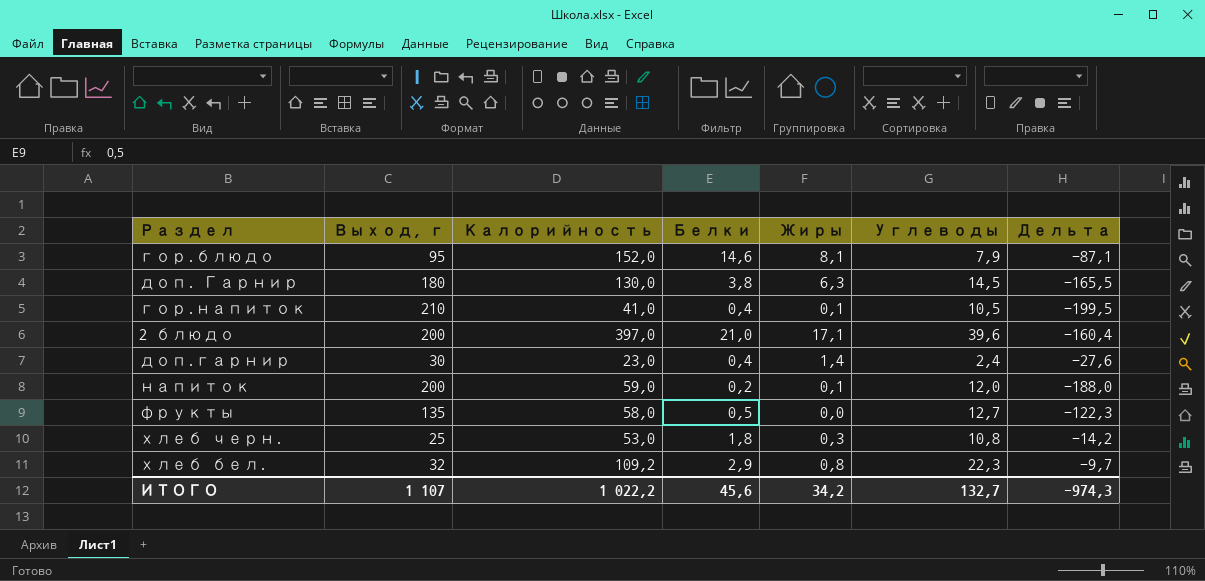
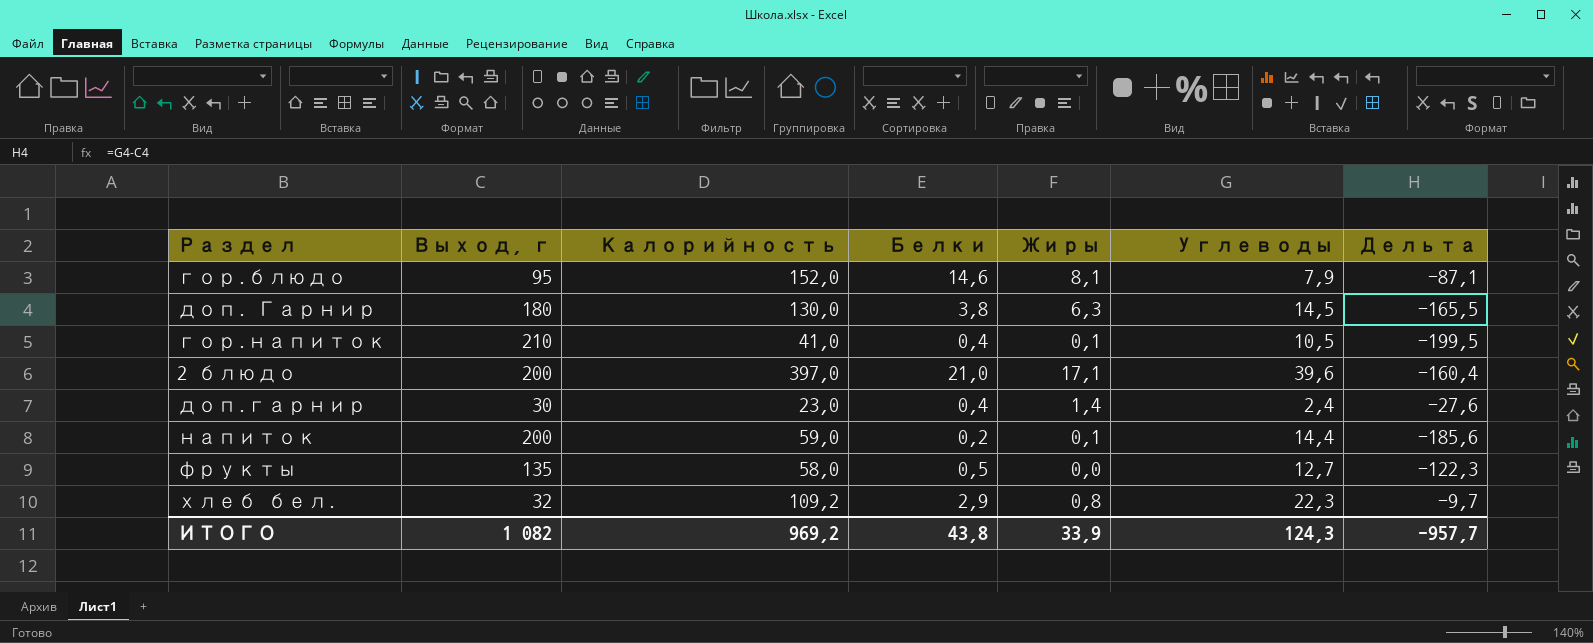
row хлеб черн.: 25 | 53,0 | 1,8 | 0,3 | 10,8 | -14,2 -> none
напиток | Углеводы: 12,0 -> 14,4
напиток | Дельта: -188,0 -> -185,6
ИТОГО | Выход, г: 1 107 -> 1 082
ИТОГО | Калорийность: 1 022,2 -> 969,2
ИТОГО | Белки: 45,6 -> 43,8
ИТОГО | Жиры: 34,2 -> 33,9
ИТОГО | Углеводы: 132,7 -> 124,3
ИТОГО | Дельта: -974,3 -> -957,7

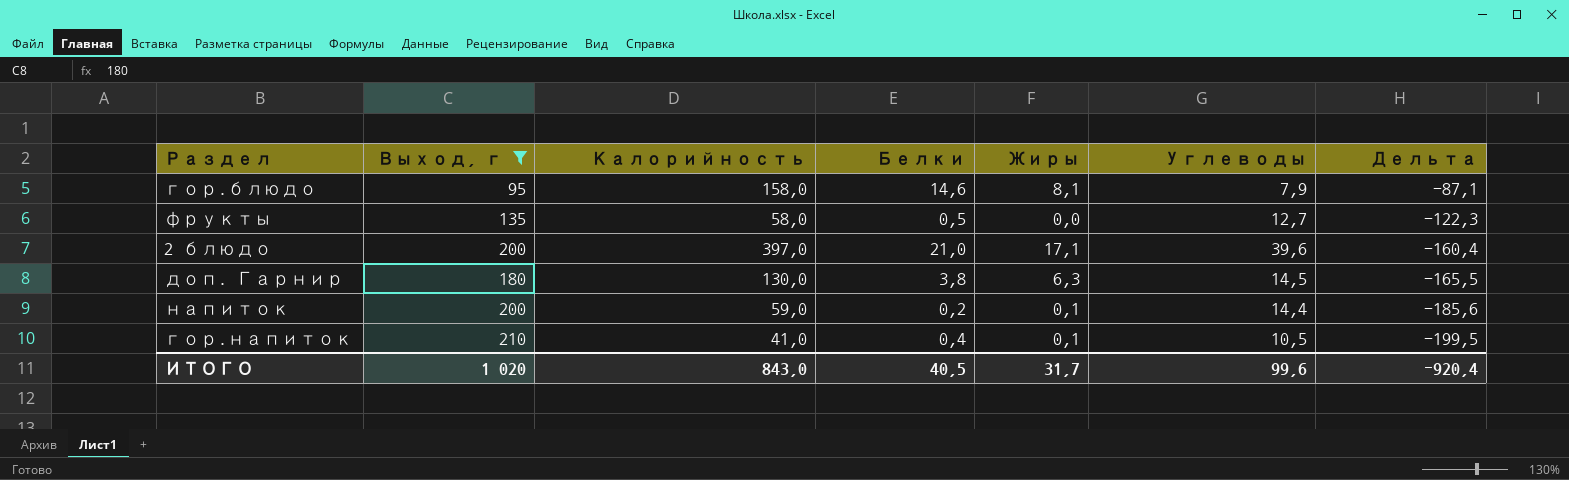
filter: none -> Выход, г >= 95
row order: none -> Дельта descending
гор.блюдо | Калорийность: 152,0 -> 158,0
ИТОГО | Выход, г: 1 082 -> 1 020
ИТОГО | Калорийность: 969,2 -> 843,0
ИТОГО | Белки: 43,8 -> 40,5
ИТОГО | Жиры: 33,9 -> 31,7
ИТОГО | Углеводы: 124,3 -> 99,6
ИТОГО | Дельта: -957,7 -> -920,4

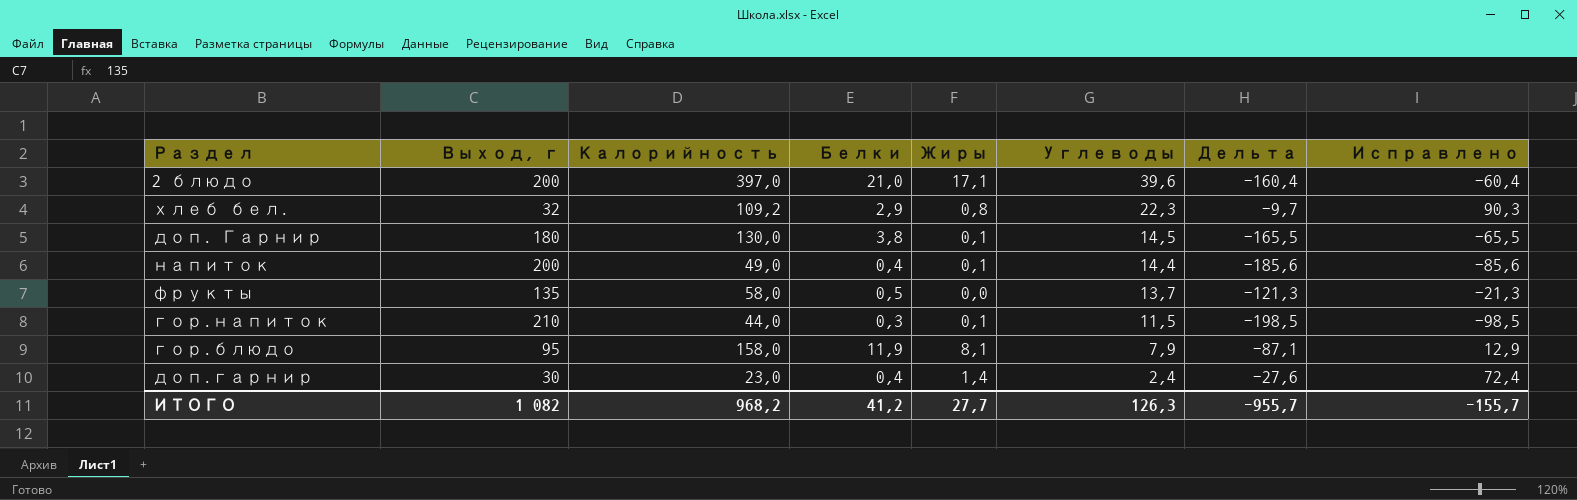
filter: Выход, г >= 95 -> none
row order: Дельта descending -> Углеводы descending
column Исправлено | formula: none -> [Дельта] + 100
доп. Гарнир | Жиры: 6,3 -> 0,1
напиток | Калорийность: 59,0 -> 49,0
напиток | Белки: 0,2 -> 0,4
фрукты | Углеводы: 12,7 -> 13,7
фрукты | Дельта: -122,3 -> -121,3
гор.напиток | Калорийность: 41,0 -> 44,0
гор.напиток | Белки: 0,4 -> 0,3
гор.напиток | Углеводы: 10,5 -> 11,5
гор.напиток | Дельта: -199,5 -> -198,5
гор.блюдо | Белки: 14,6 -> 11,9
ИТОГО | Выход, г: 1 020 -> 1 082
ИТОГО | Калорийность: 843,0 -> 968,2
ИТОГО | Белки: 40,5 -> 41,2
ИТОГО | Жиры: 31,7 -> 27,7
ИТОГО | Углеводы: 99,6 -> 126,3
ИТОГО | Дельта: -920,4 -> -955,7

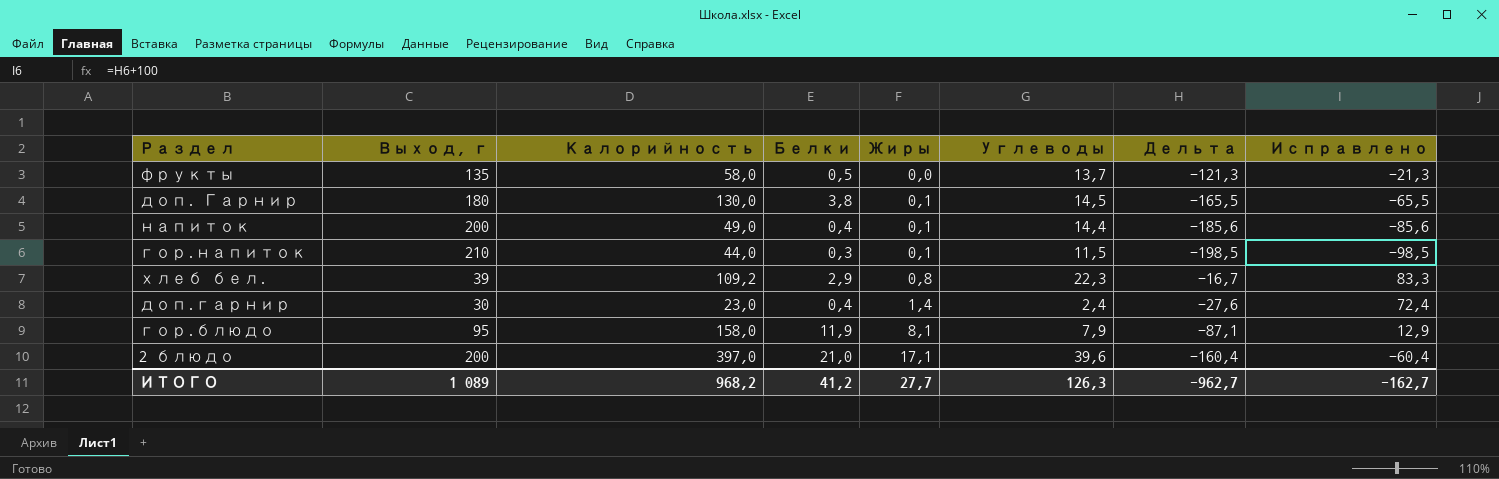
row order: Углеводы descending -> Жиры ascending
хлеб бел. | Выход, г: 32 -> 39
хлеб бел. | Дельта: -9,7 -> -16,7
хлеб бел. | Исправлено: 90,3 -> 83,3
ИТОГО | Выход, г: 1 082 -> 1 089
ИТОГО | Дельта: -955,7 -> -962,7
ИТОГО | Исправлено: -155,7 -> -162,7

